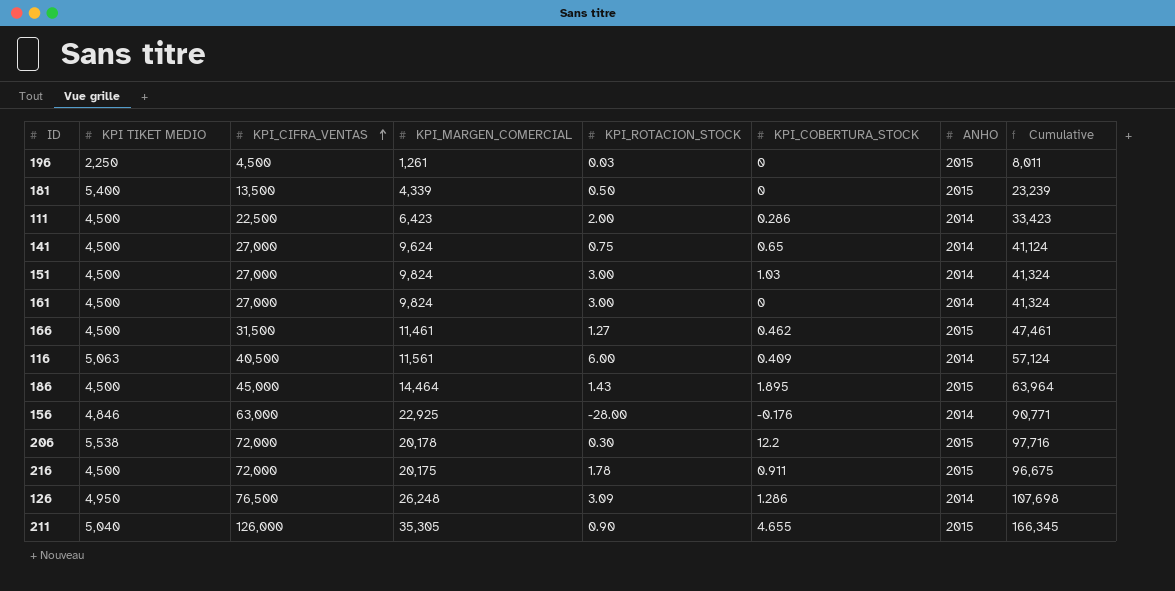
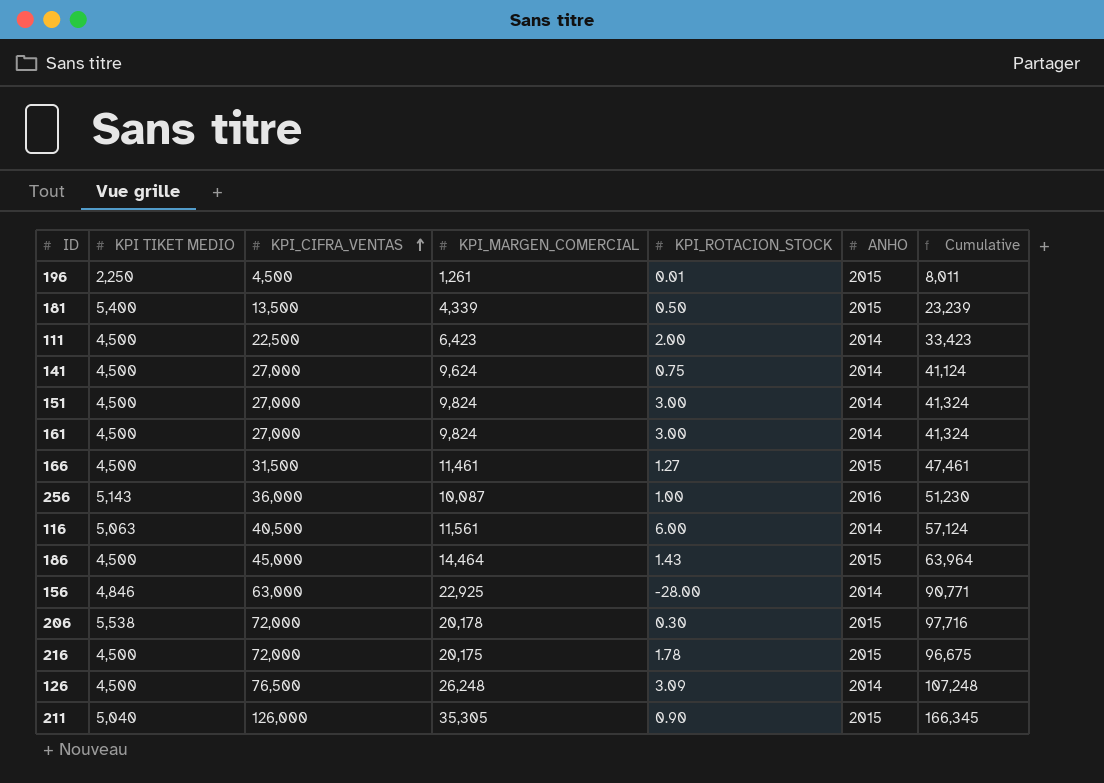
column KPI_COBERTURA_STOCK | position: 6 -> none
196 | KPI_ROTACION_STOCK: 0.03 -> 0.01
row 256: none -> 5,143 | 36,000 | 10,087 | 1.00 | 2016 | 51,230
126 | KPI TIKET MEDIO: 4,950 -> 4,500
126 | Cumulative: 107,698 -> 107,248

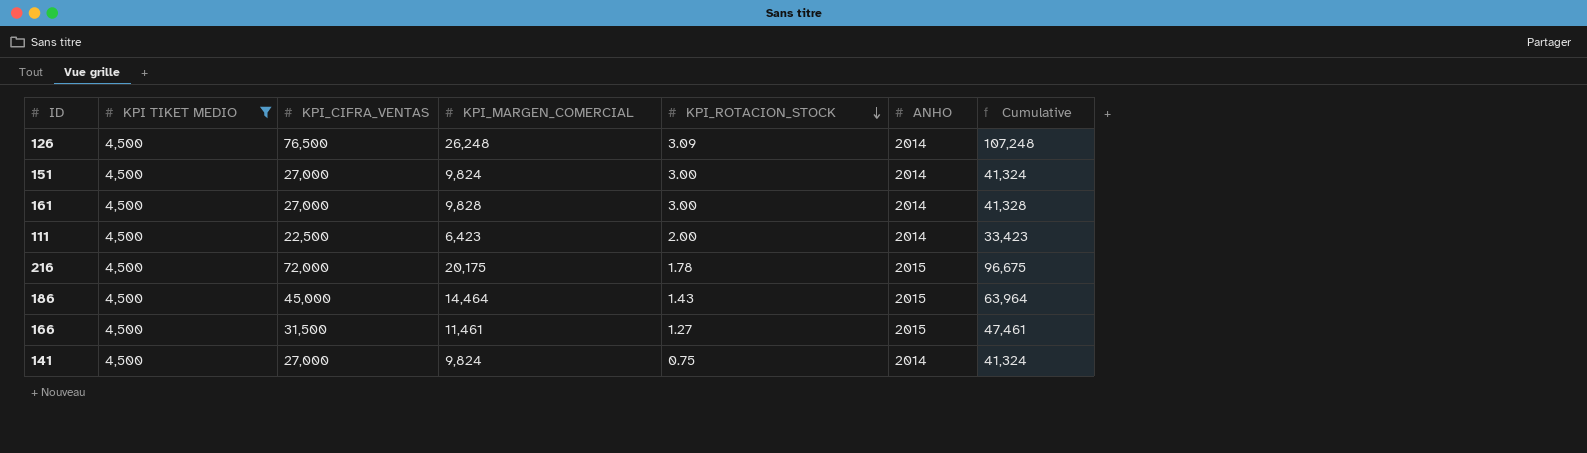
filter: none -> KPI TIKET MEDIO = 4,500
row order: KPI_CIFRA_VENTAS ascending -> KPI_ROTACION_STOCK descending
161 | KPI_MARGEN_COMERCIAL: 9,824 -> 9,828
161 | Cumulative: 41,324 -> 41,328
141 | KPI_MARGEN_COMERCIAL: 9,624 -> 9,824
141 | Cumulative: 41,124 -> 41,324

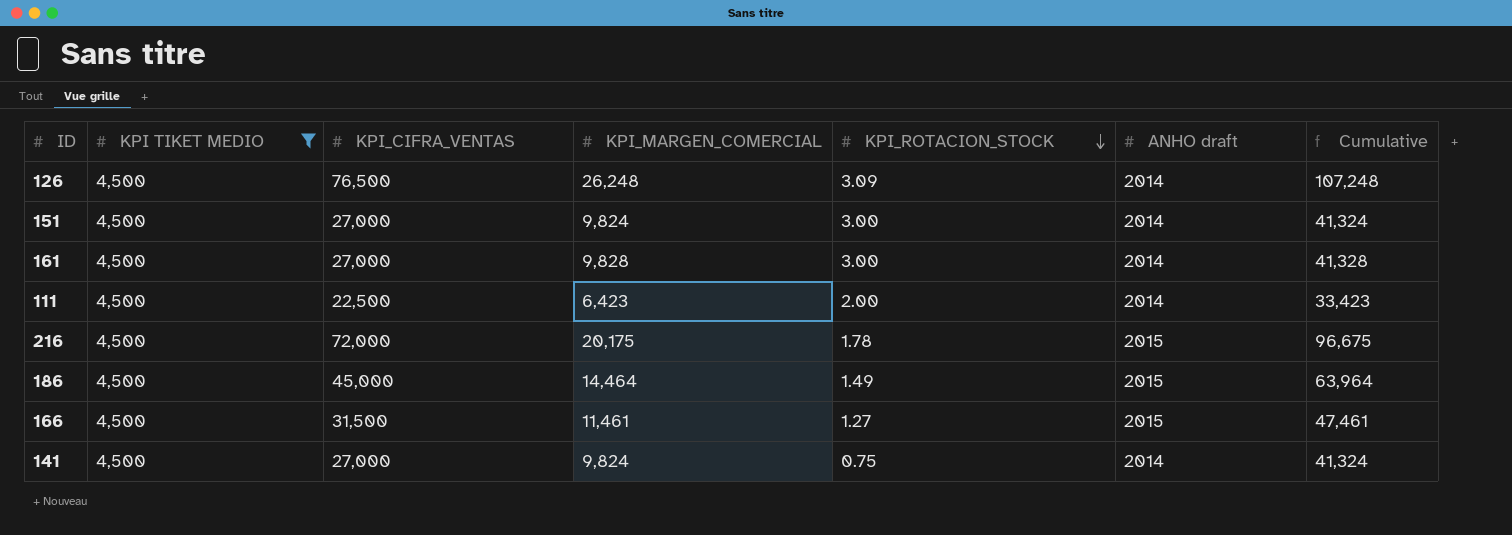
column name: ANHO -> ANHO draft
186 | KPI_ROTACION_STOCK: 1.43 -> 1.49

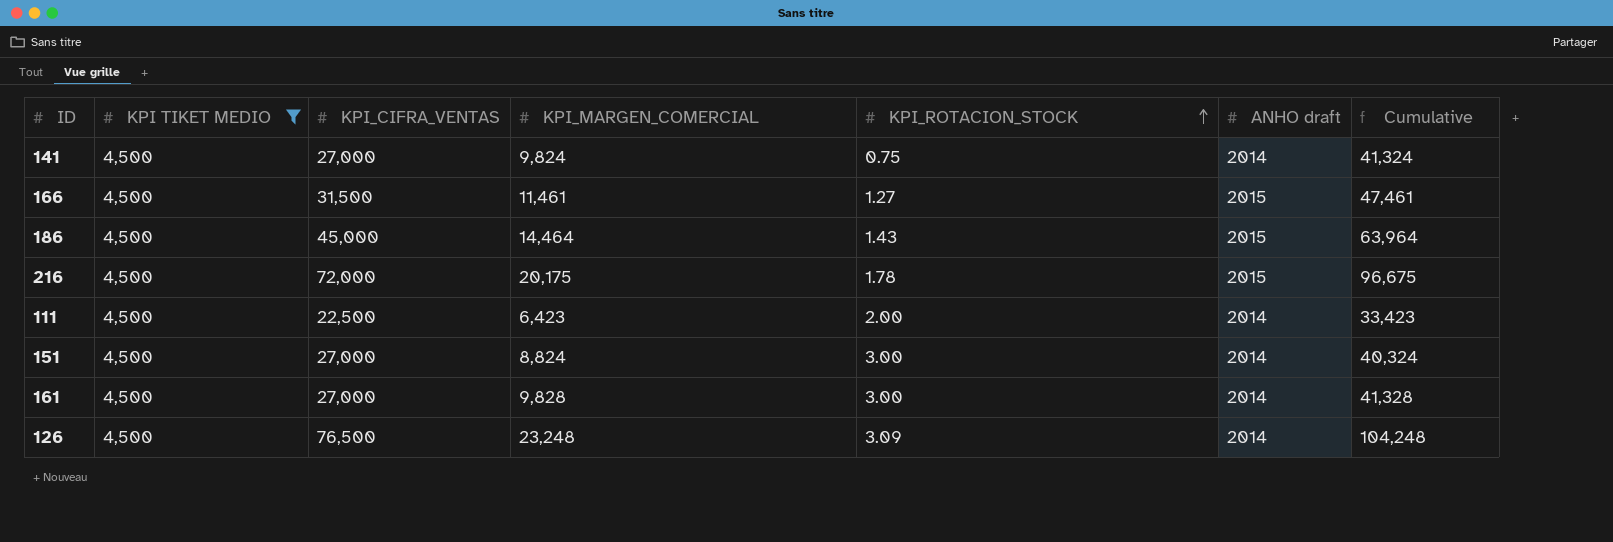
row order: KPI_ROTACION_STOCK descending -> KPI_ROTACION_STOCK ascending
186 | KPI_ROTACION_STOCK: 1.49 -> 1.43
151 | KPI_MARGEN_COMERCIAL: 9,824 -> 8,824
151 | Cumulative: 41,324 -> 40,324
126 | KPI_MARGEN_COMERCIAL: 26,248 -> 23,248
126 | Cumulative: 107,248 -> 104,248

